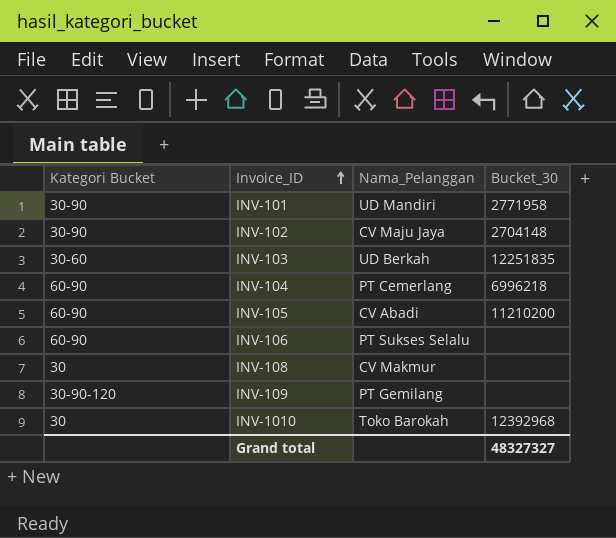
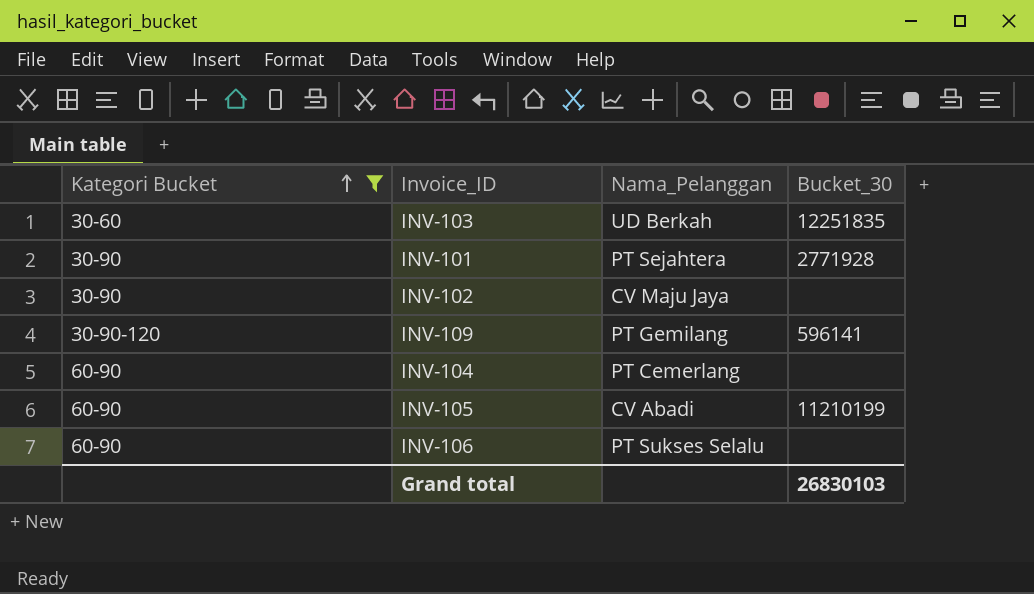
filter: none -> Kategori Bucket != 30
row order: Invoice_ID ascending -> Kategori Bucket ascending
INV-101 | Nama_Pelanggan: UD Mandiri -> PT Sejahtera
INV-101 | Bucket_30: 2771958 -> 2771928
INV-102 | Bucket_30: 2704148 -> none
INV-109 | Bucket_30: none -> 596141
INV-104 | Bucket_30: 6996218 -> none
INV-105 | Bucket_30: 11210200 -> 11210199
Grand total | Bucket_30: 48327327 -> 26830103

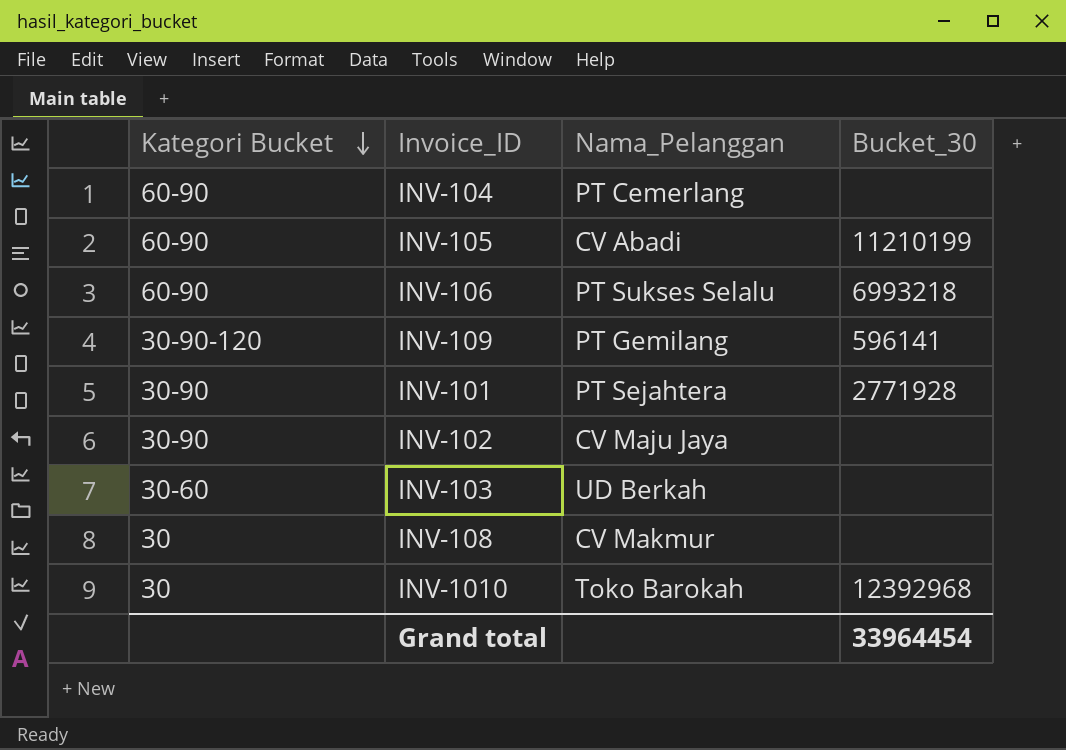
filter: Kategori Bucket != 30 -> none
row order: Kategori Bucket ascending -> Kategori Bucket descending
INV-106 | Bucket_30: none -> 6993218
INV-103 | Bucket_30: 12251835 -> none
Grand total | Bucket_30: 26830103 -> 33964454

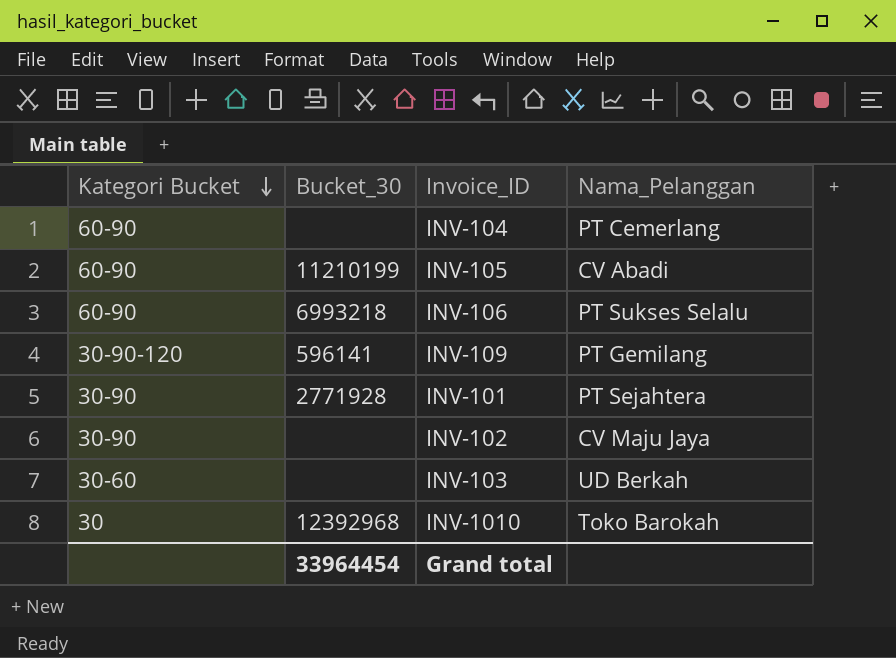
column Bucket_30 | position: 4 -> 2
row INV-108: 30 | CV Makmur | none -> none

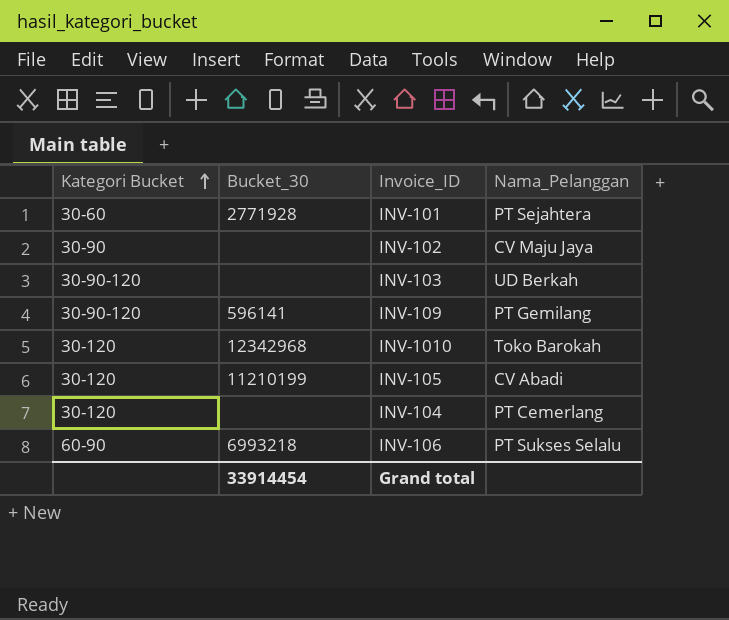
row order: Kategori Bucket descending -> Kategori Bucket ascending
INV-101 | Kategori Bucket: 30-90 -> 30-60
INV-103 | Kategori Bucket: 30-60 -> 30-90-120
INV-1010 | Kategori Bucket: 30 -> 30-120
INV-1010 | Bucket_30: 12392968 -> 12342968
INV-105 | Kategori Bucket: 60-90 -> 30-120
INV-104 | Kategori Bucket: 60-90 -> 30-120
Grand total | Bucket_30: 33964454 -> 33914454

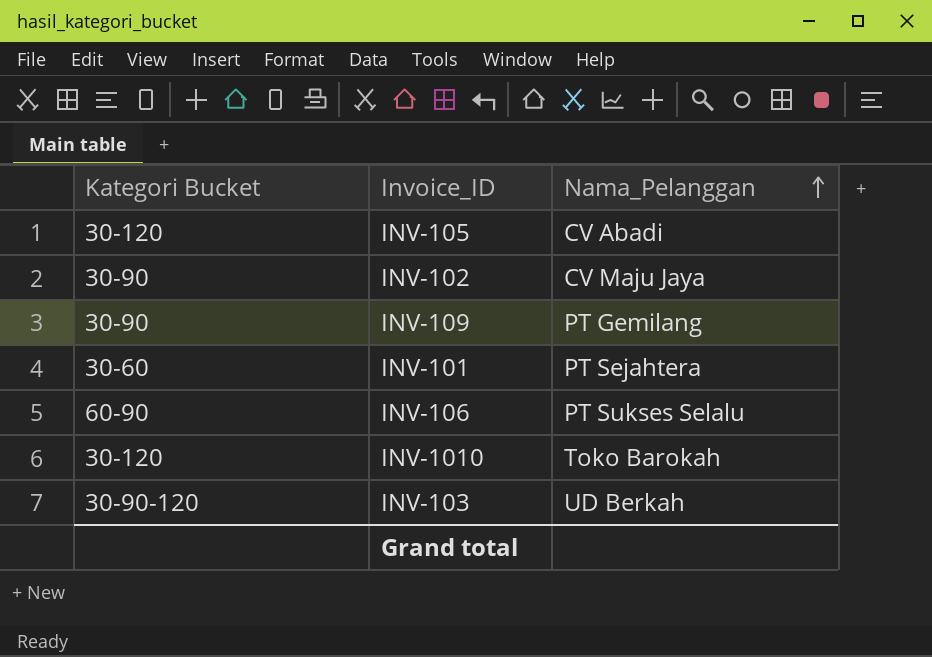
row order: Kategori Bucket ascending -> Nama_Pelanggan ascending
column Bucket_30 | position: 2 -> none
row INV-104: 30-120 | none | PT Cemerlang -> none
INV-109 | Kategori Bucket: 30-90-120 -> 30-90

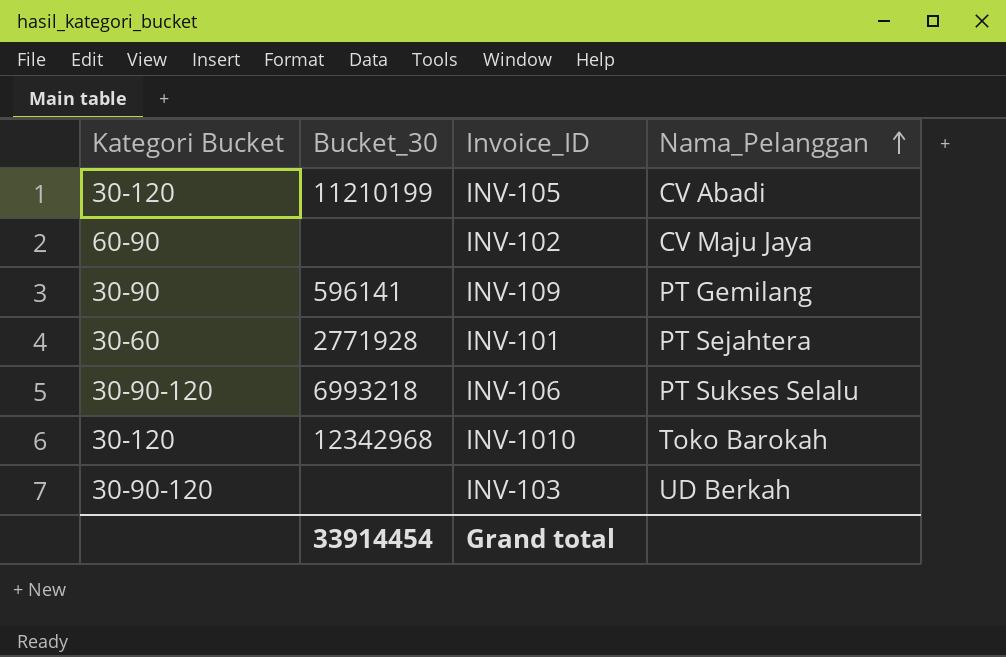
column Bucket_30 | position: none -> 2
INV-102 | Kategori Bucket: 30-90 -> 60-90
INV-106 | Kategori Bucket: 60-90 -> 30-90-120

